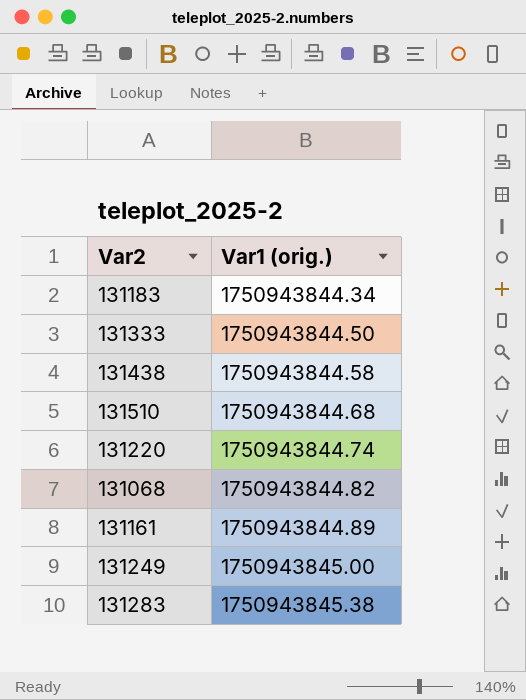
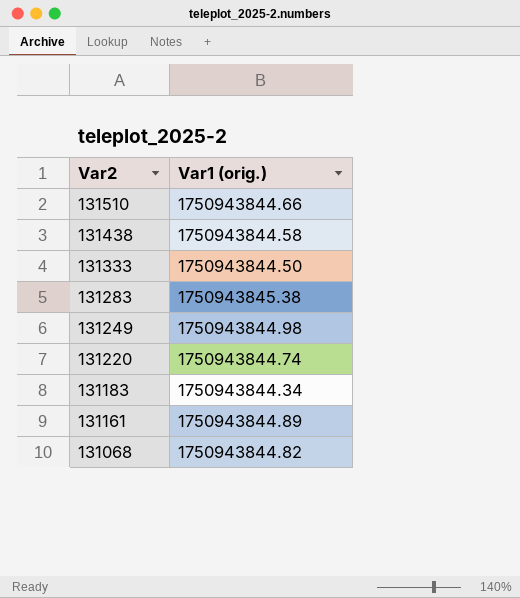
row order: Var1 (orig.) ascending -> Var2 descending
131510 | Var1 (orig.): 1750943844.68 -> 1750943844.66
131249 | Var1 (orig.): 1750943845.00 -> 1750943844.98

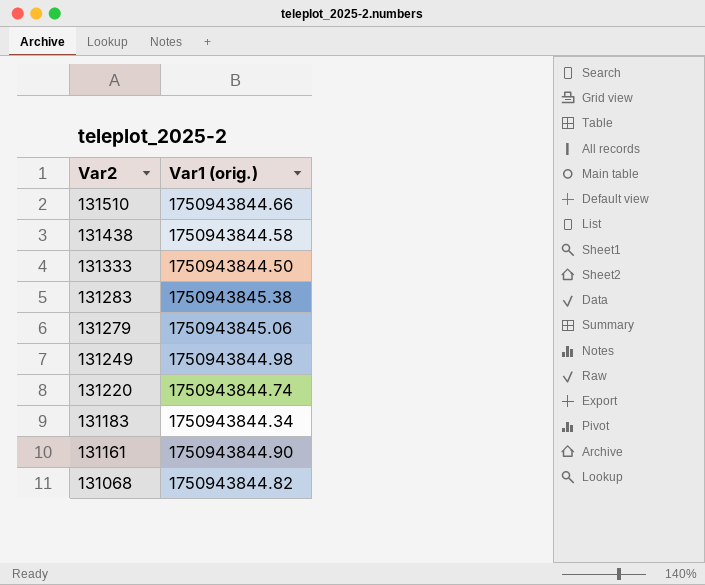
row 131279: none -> 1750943845.06
131161 | Var1 (orig.): 1750943844.89 -> 1750943844.90

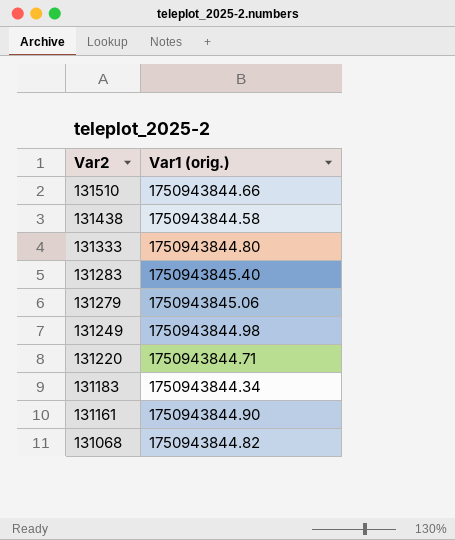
131333 | Var1 (orig.): 1750943844.50 -> 1750943844.80
131283 | Var1 (orig.): 1750943845.38 -> 1750943845.40
131220 | Var1 (orig.): 1750943844.74 -> 1750943844.71

